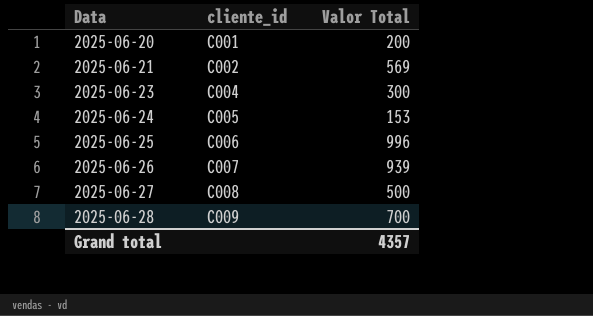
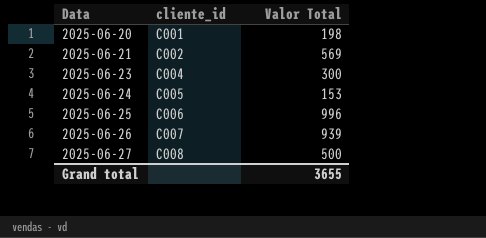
row 2025-06-28: C009 | 700 -> none
2025-06-20 | Valor Total: 200 -> 198
Grand total | Valor Total: 4357 -> 3655

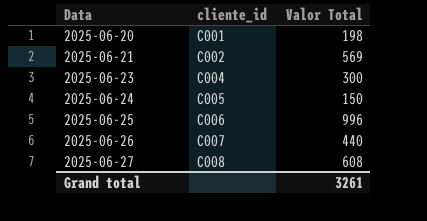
2025-06-24 | Valor Total: 153 -> 150
2025-06-26 | Valor Total: 939 -> 440
2025-06-27 | Valor Total: 500 -> 608
Grand total | Valor Total: 3655 -> 3261

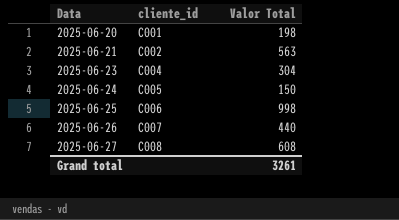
2025-06-21 | Valor Total: 569 -> 563
2025-06-23 | Valor Total: 300 -> 304
2025-06-25 | Valor Total: 996 -> 998

